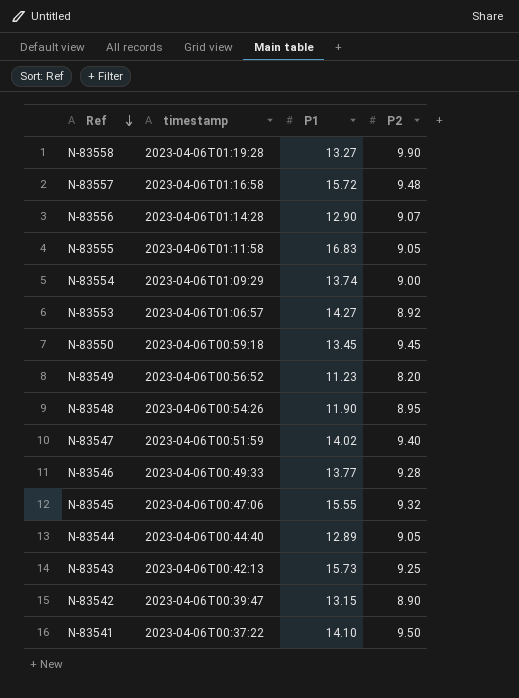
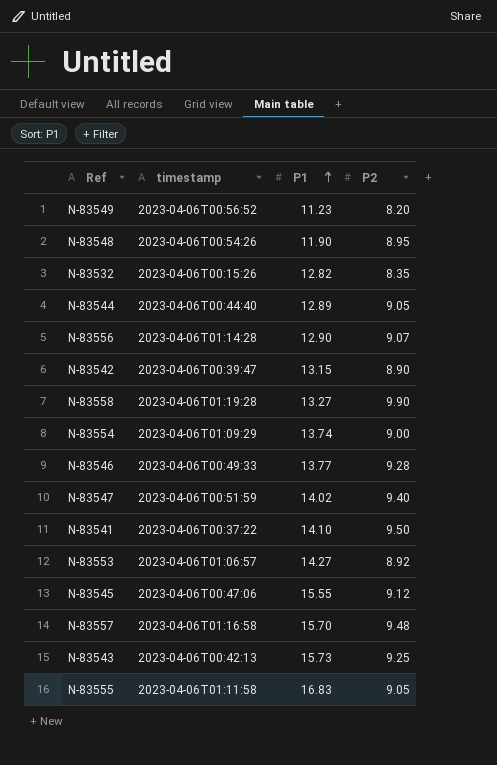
row order: Ref descending -> P1 ascending
row N-83550: 2023-04-06T00:59:18 | 13.45 | 9.45 -> none
row N-83532: none -> 2023-04-06T00:15:26 | 12.82 | 8.35
N-83545 | P2: 9.32 -> 9.12
N-83557 | P1: 15.72 -> 15.70

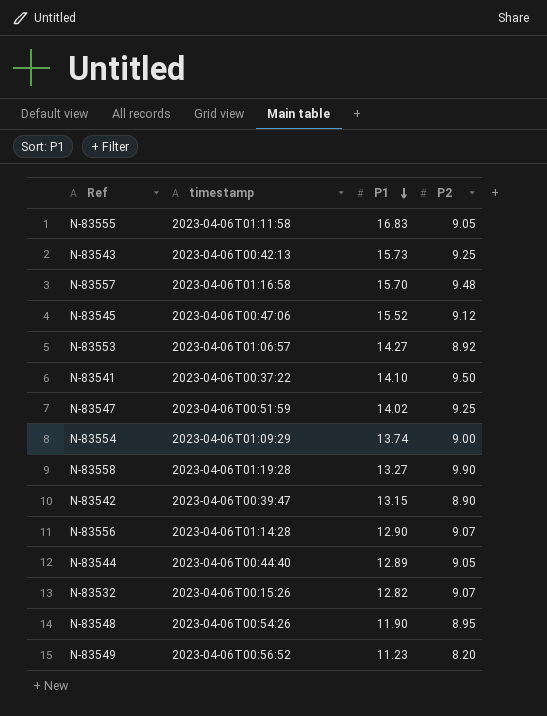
row order: P1 ascending -> P1 descending
row N-83546: 2023-04-06T00:49:33 | 13.77 | 9.28 -> none
N-83545 | P1: 15.55 -> 15.52
N-83547 | P2: 9.40 -> 9.25
N-83532 | P2: 8.35 -> 9.07

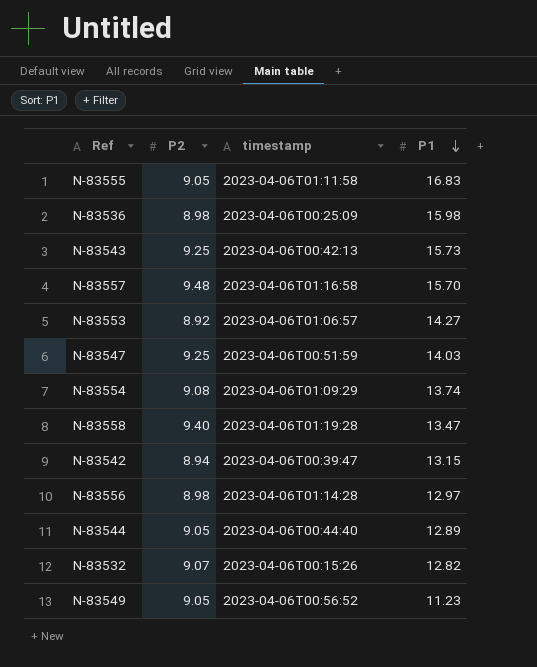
column P2 | position: 4 -> 2
row N-83545: 2023-04-06T00:47:06 | 15.52 | 9.12 -> none
row N-83541: 2023-04-06T00:37:22 | 14.10 | 9.50 -> none
row N-83548: 2023-04-06T00:54:26 | 11.90 | 8.95 -> none
row N-83536: none -> 8.98 | 2023-04-06T00:25:09 | 15.98
N-83547 | P1: 14.02 -> 14.03
N-83554 | P2: 9.00 -> 9.08
N-83558 | P2: 9.90 -> 9.40
N-83558 | P1: 13.27 -> 13.47
N-83542 | P2: 8.90 -> 8.94
N-83556 | P2: 9.07 -> 8.98
N-83556 | P1: 12.90 -> 12.97
N-83549 | P2: 8.20 -> 9.05

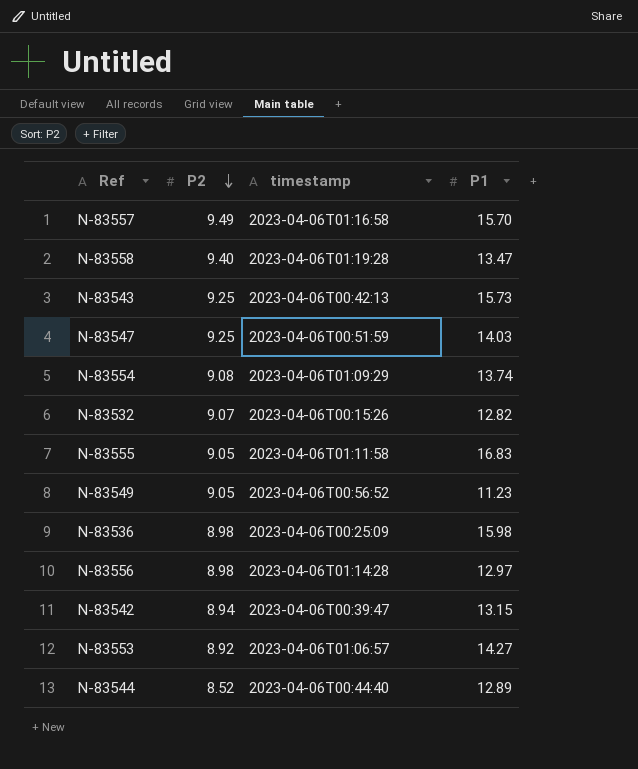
row order: P1 descending -> P2 descending
N-83557 | P2: 9.48 -> 9.49
N-83544 | P2: 9.05 -> 8.52

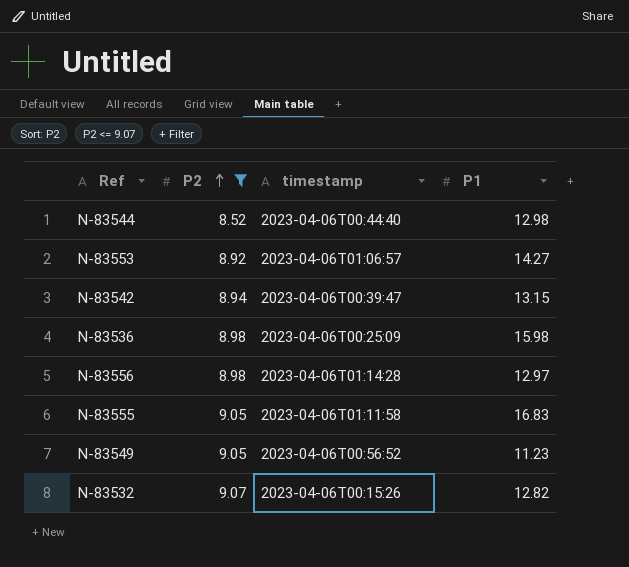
filter: none -> P2 <= 9.07
row order: P2 descending -> P2 ascending
N-83544 | P1: 12.89 -> 12.98

